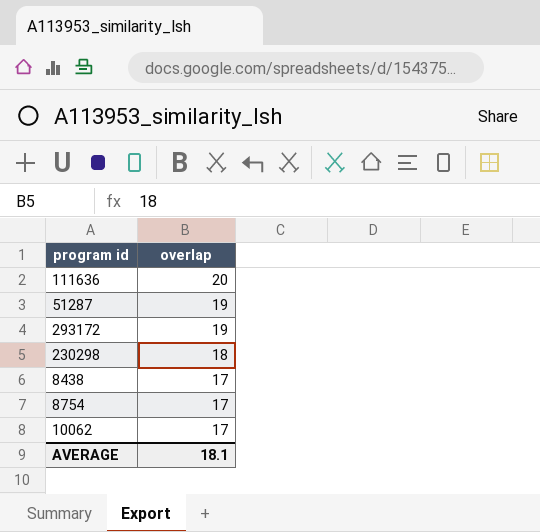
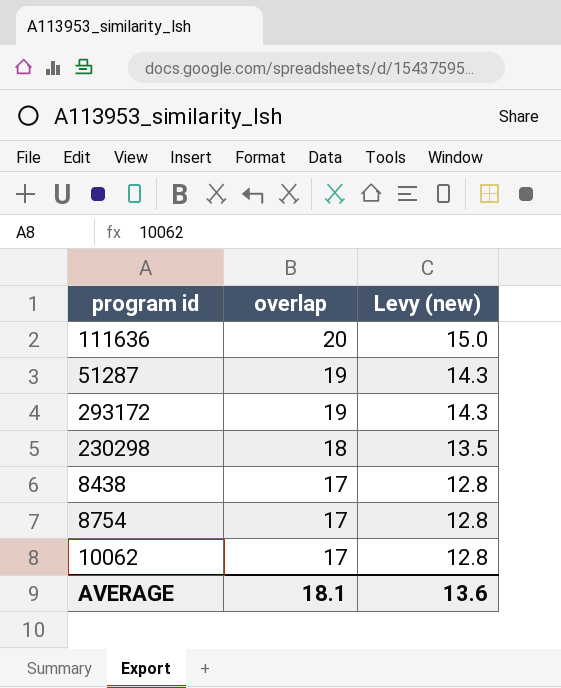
column Levy (new) | formula: none -> [overlap] * 0.75

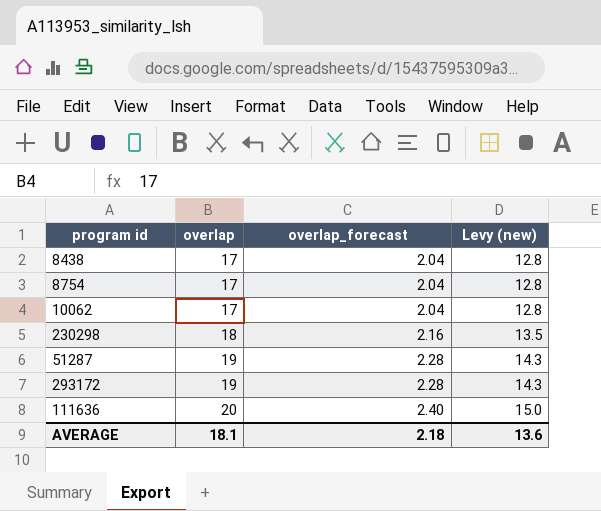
row order: overlap descending -> overlap ascending
column overlap_forecast | formula: none -> [overlap] * 0.12

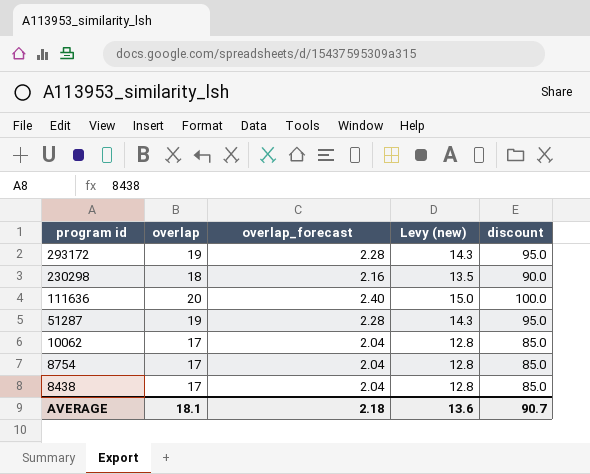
row order: overlap ascending -> program id descending
column discount | formula: none -> [overlap] * 5

